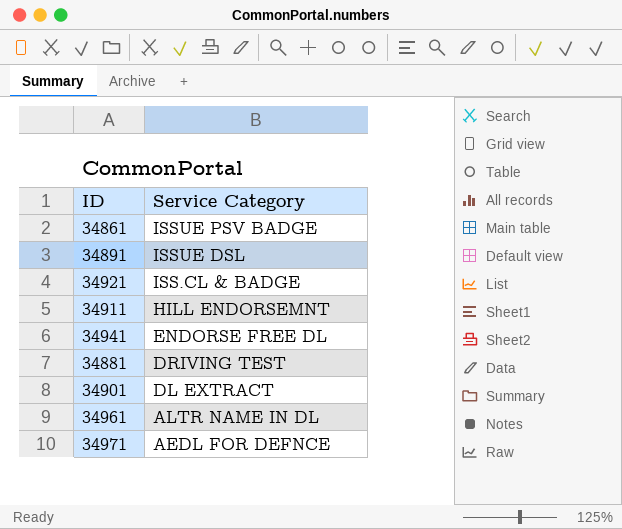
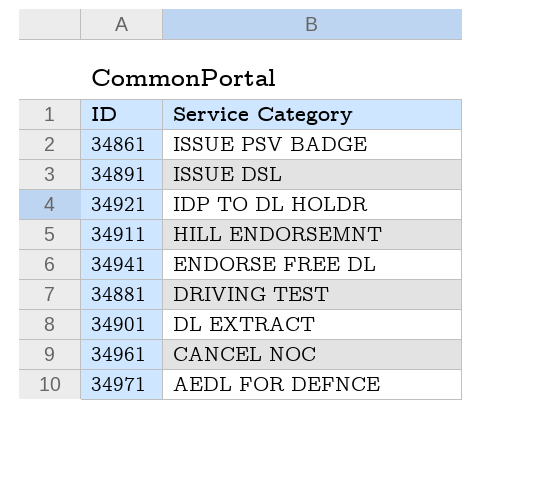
34921 | Service Category: ISS.CL & BADGE -> IDP TO DL HOLDR
34961 | Service Category: ALTR NAME IN DL -> CANCEL NOC

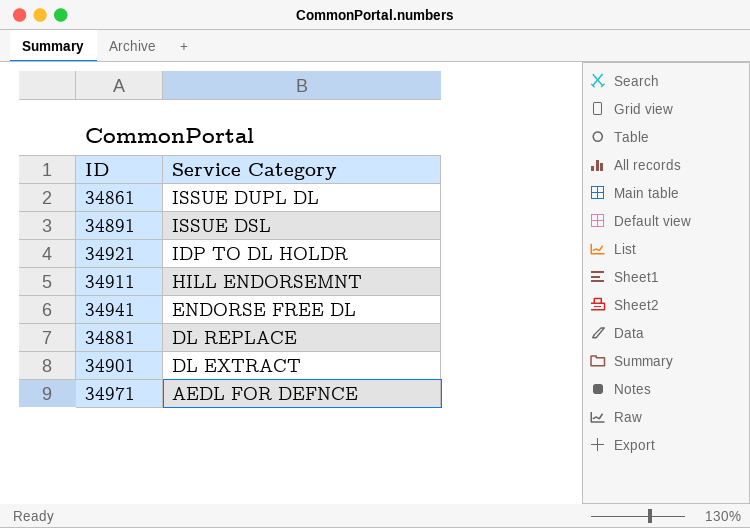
row 34961: CANCEL NOC -> none
34861 | Service Category: ISSUE PSV BADGE -> ISSUE DUPL DL
34881 | Service Category: DRIVING TEST -> DL REPLACE

